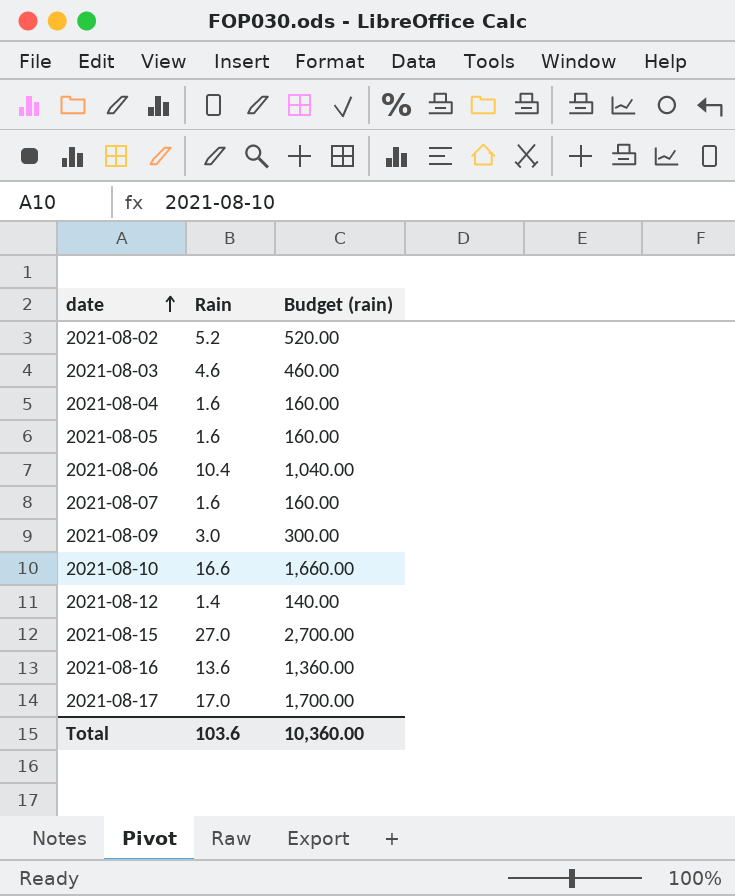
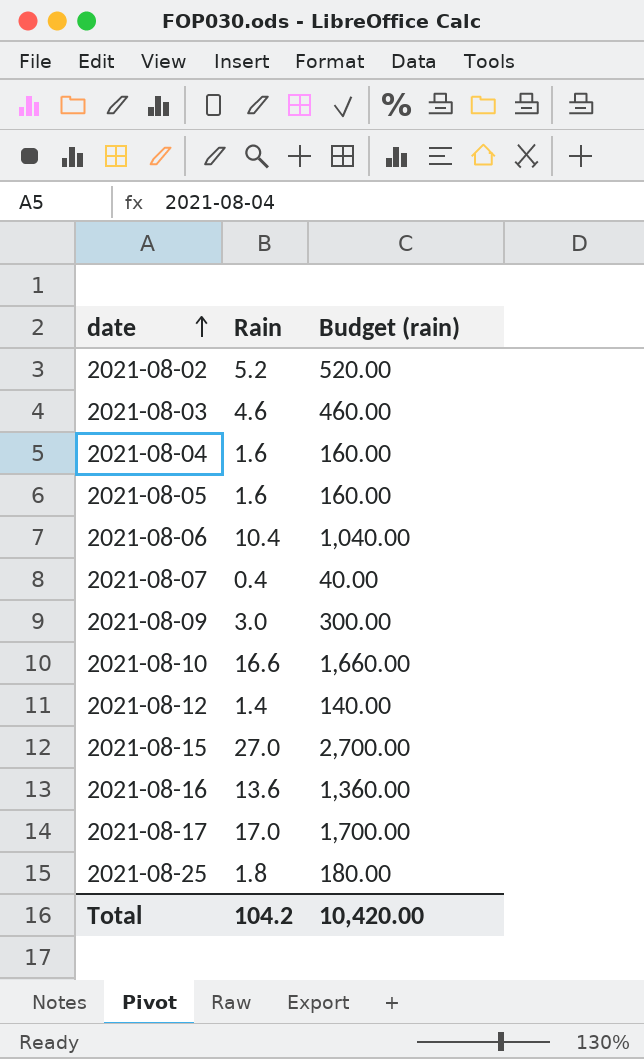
2021-08-07 | Rain: 1.6 -> 0.4
2021-08-07 | Budget (rain): 160.00 -> 40.00
row 2021-08-25: none -> 1.8 | 180.00
Total | Rain: 103.6 -> 104.2
Total | Budget (rain): 10,360.00 -> 10,420.00

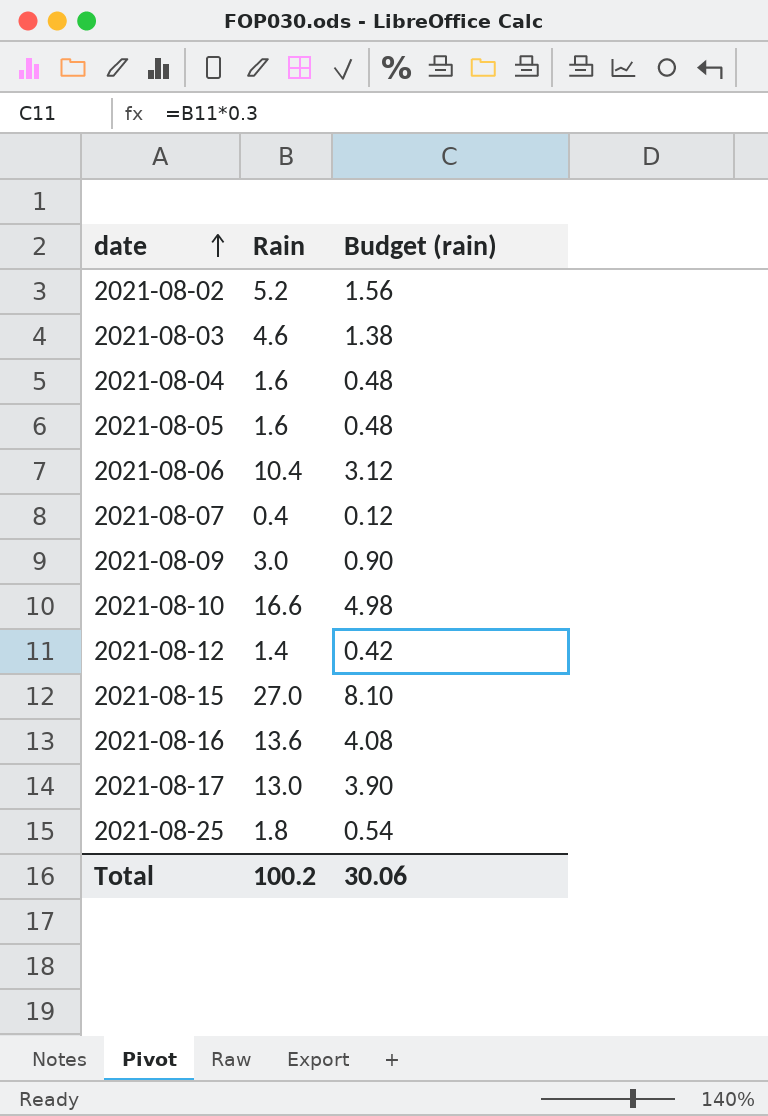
column Budget (rain) | formula: [Rain] * 100 -> [Rain] * 0.3
2021-08-17 | Rain: 17.0 -> 13.0
Total | Rain: 104.2 -> 100.2
Total | Budget (rain): 10,420.00 -> 30.06

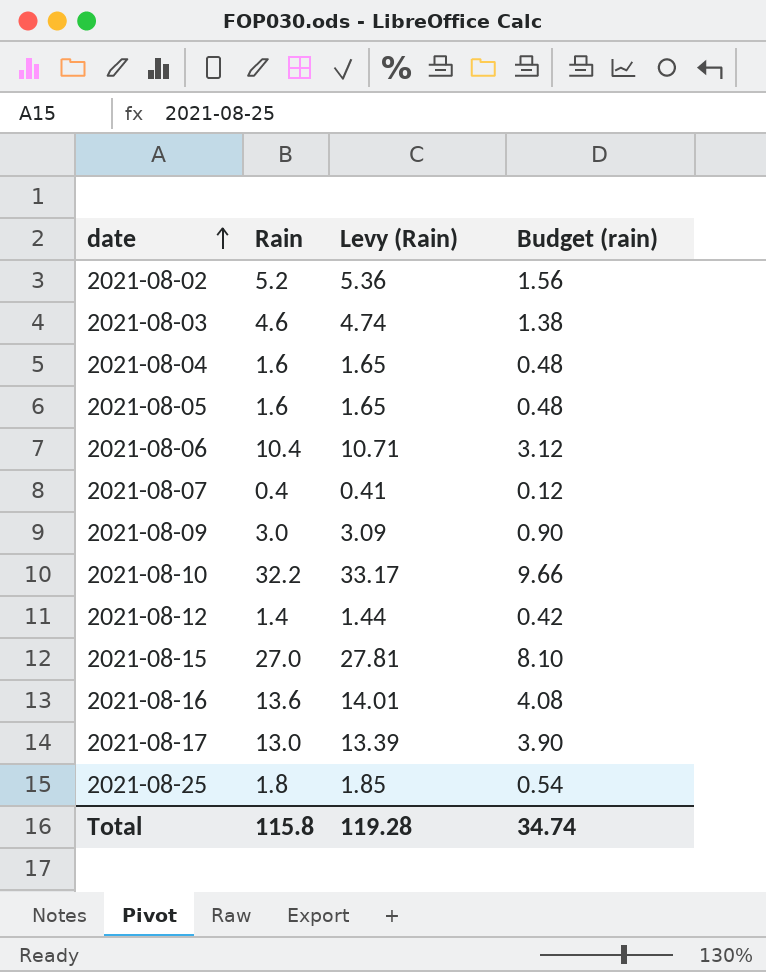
column Levy (Rain) | formula: none -> [Rain] * 1.03
2021-08-10 | Rain: 16.6 -> 32.2
2021-08-10 | Budget (rain): 4.98 -> 9.66
Total | Rain: 100.2 -> 115.8
Total | Budget (rain): 30.06 -> 34.74

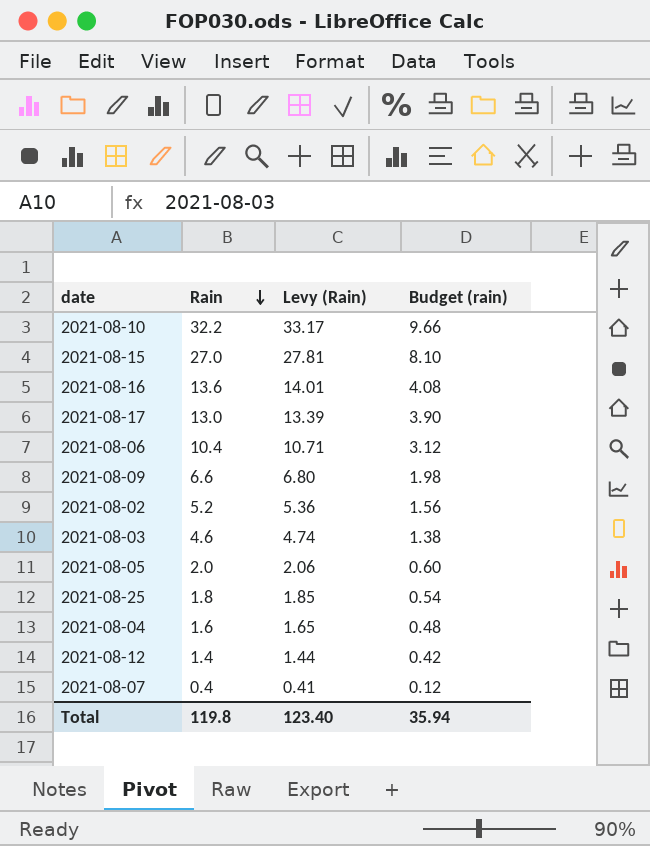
row order: date ascending -> Rain descending
2021-08-09 | Rain: 3.0 -> 6.6
2021-08-09 | Levy (Rain): 3.09 -> 6.80
2021-08-09 | Budget (rain): 0.90 -> 1.98
2021-08-05 | Rain: 1.6 -> 2.0
2021-08-05 | Levy (Rain): 1.65 -> 2.06
2021-08-05 | Budget (rain): 0.48 -> 0.60
Total | Rain: 115.8 -> 119.8
Total | Levy (Rain): 119.28 -> 123.40
Total | Budget (rain): 34.74 -> 35.94

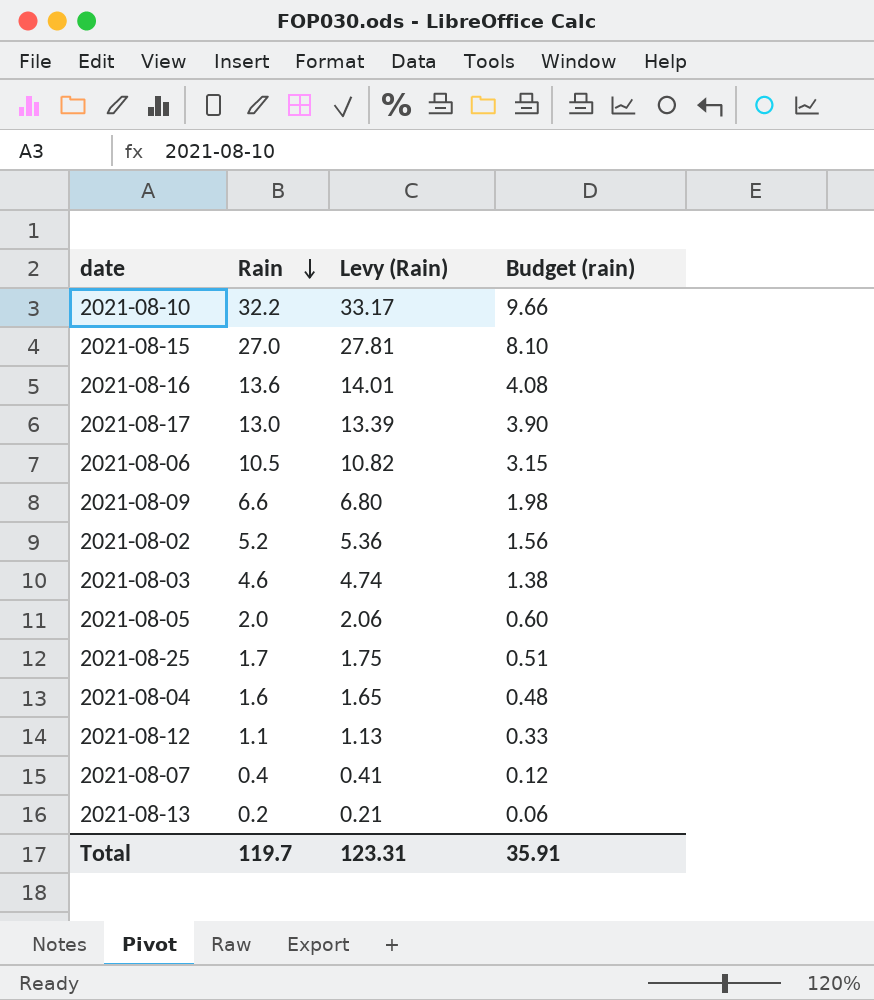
2021-08-06 | Rain: 10.4 -> 10.5
2021-08-06 | Levy (Rain): 10.71 -> 10.82
2021-08-06 | Budget (rain): 3.12 -> 3.15
2021-08-25 | Rain: 1.8 -> 1.7
2021-08-25 | Levy (Rain): 1.85 -> 1.75
2021-08-25 | Budget (rain): 0.54 -> 0.51
2021-08-12 | Rain: 1.4 -> 1.1
2021-08-12 | Levy (Rain): 1.44 -> 1.13
2021-08-12 | Budget (rain): 0.42 -> 0.33
row 2021-08-13: none -> 0.2 | 0.21 | 0.06
Total | Rain: 119.8 -> 119.7
Total | Levy (Rain): 123.40 -> 123.31
Total | Budget (rain): 35.94 -> 35.91

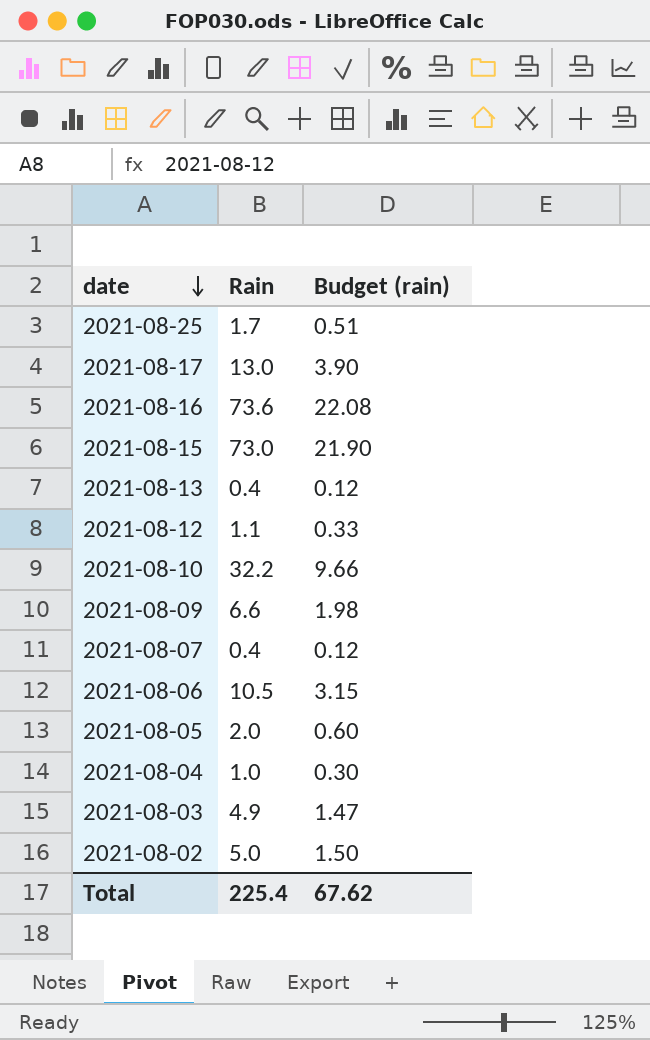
row order: Rain descending -> date descending
column Levy (Rain) | formula: [Rain] * 1.03 -> none
2021-08-16 | Rain: 13.6 -> 73.6
2021-08-16 | Budget (rain): 4.08 -> 22.08
2021-08-15 | Rain: 27.0 -> 73.0
2021-08-15 | Budget (rain): 8.10 -> 21.90
2021-08-13 | Rain: 0.2 -> 0.4
2021-08-13 | Budget (rain): 0.06 -> 0.12
2021-08-04 | Rain: 1.6 -> 1.0
2021-08-04 | Budget (rain): 0.48 -> 0.30
2021-08-03 | Rain: 4.6 -> 4.9
2021-08-03 | Budget (rain): 1.38 -> 1.47
2021-08-02 | Rain: 5.2 -> 5.0
2021-08-02 | Budget (rain): 1.56 -> 1.50
Total | Rain: 119.7 -> 225.4
Total | Budget (rain): 35.91 -> 67.62

